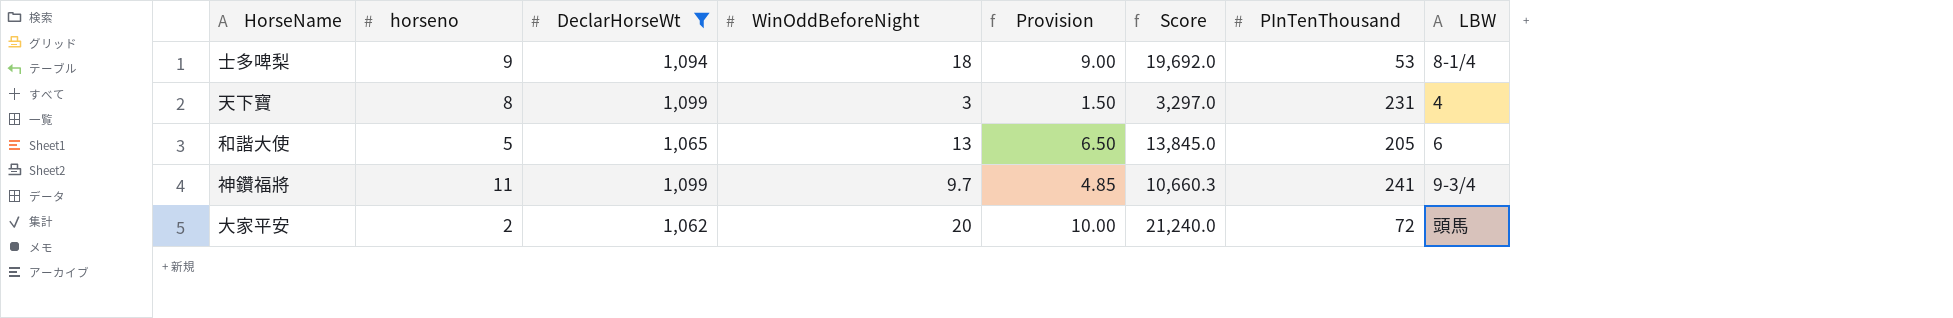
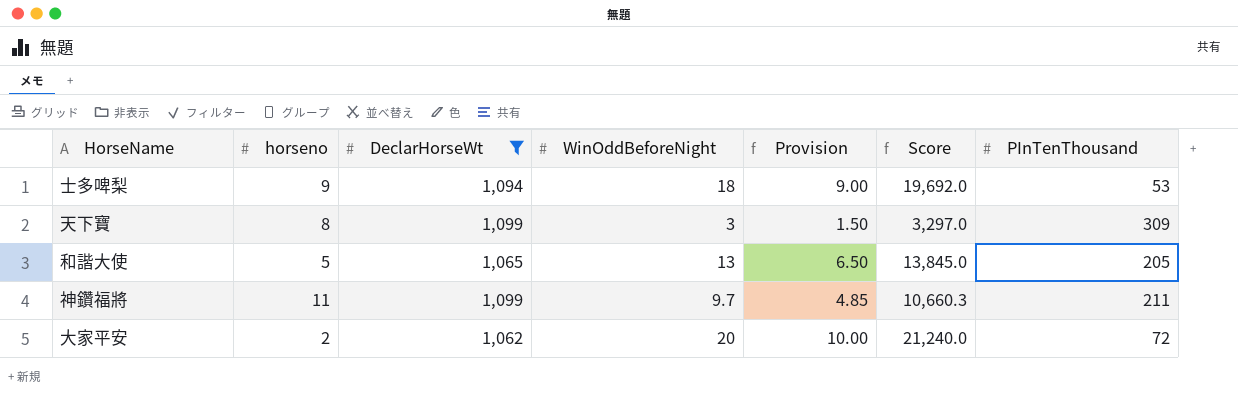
column LBW | position: 8 -> none
天下寶 | PInTenThousand: 231 -> 309
神鑽福將 | PInTenThousand: 241 -> 211

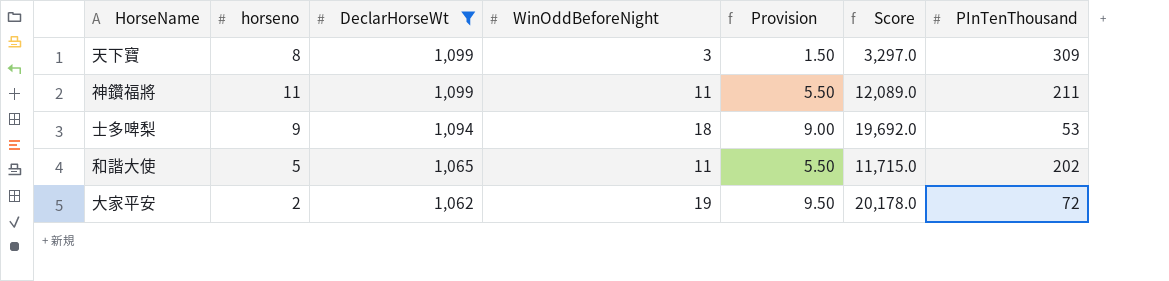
row order: none -> DeclarHorseWt descending
神鑽福將 | WinOddBeforeNight: 9.7 -> 11
神鑽福將 | Provision: 4.85 -> 5.50
神鑽福將 | Score: 10,660.3 -> 12,089.0
和諧大使 | WinOddBeforeNight: 13 -> 11
和諧大使 | Provision: 6.50 -> 5.50
和諧大使 | Score: 13,845.0 -> 11,715.0
和諧大使 | PInTenThousand: 205 -> 202
大家平安 | WinOddBeforeNight: 20 -> 19
大家平安 | Provision: 10.00 -> 9.50
大家平安 | Score: 21,240.0 -> 20,178.0

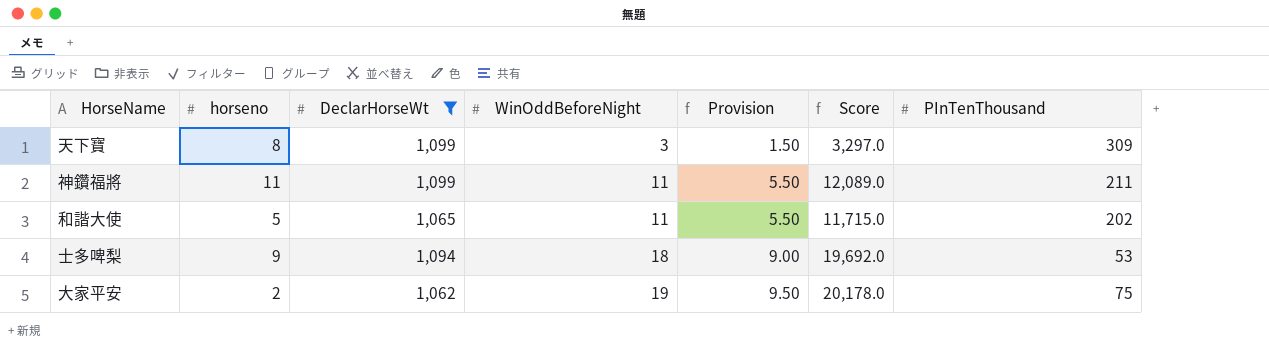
row order: DeclarHorseWt descending -> WinOddBeforeNight ascending
大家平安 | PInTenThousand: 72 -> 75

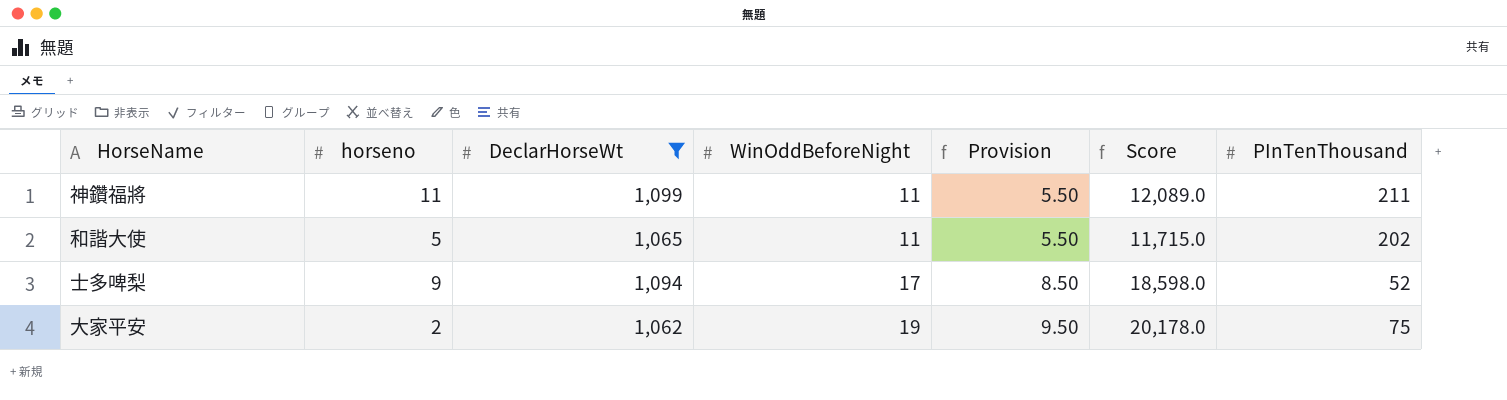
row 天下寶: 8 | 1,099 | 3 | 1.50 | 3,297.0 | 309 -> none
士多啤梨 | WinOddBeforeNight: 18 -> 17
士多啤梨 | Provision: 9.00 -> 8.50
士多啤梨 | Score: 19,692.0 -> 18,598.0
士多啤梨 | PInTenThousand: 53 -> 52

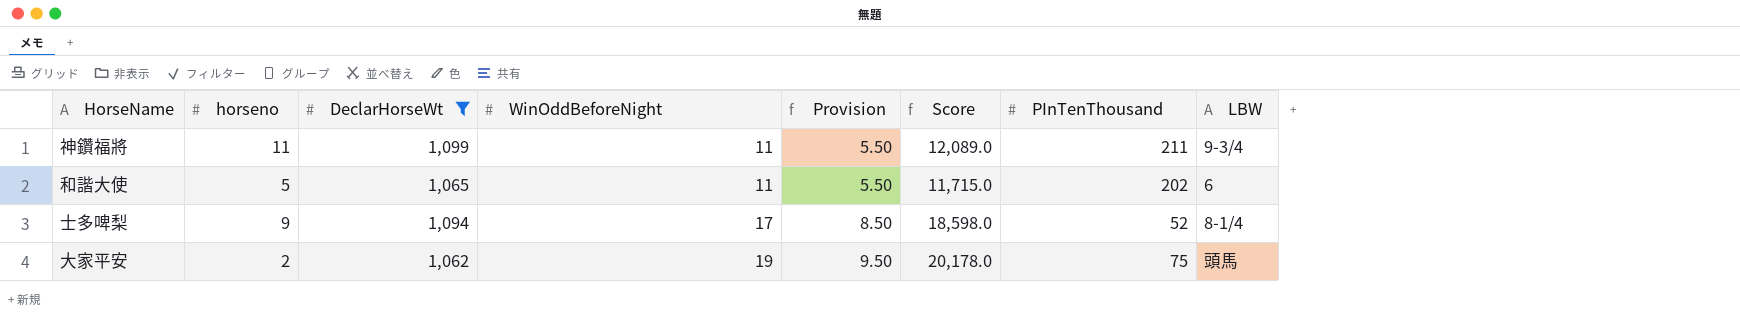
column LBW | position: none -> 8

